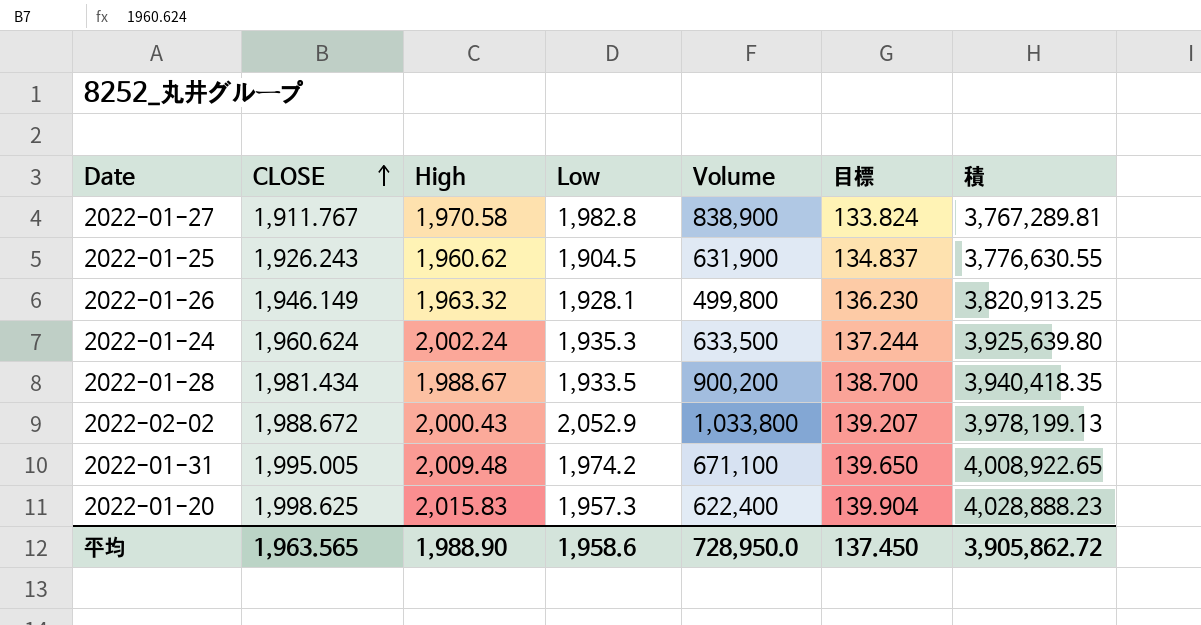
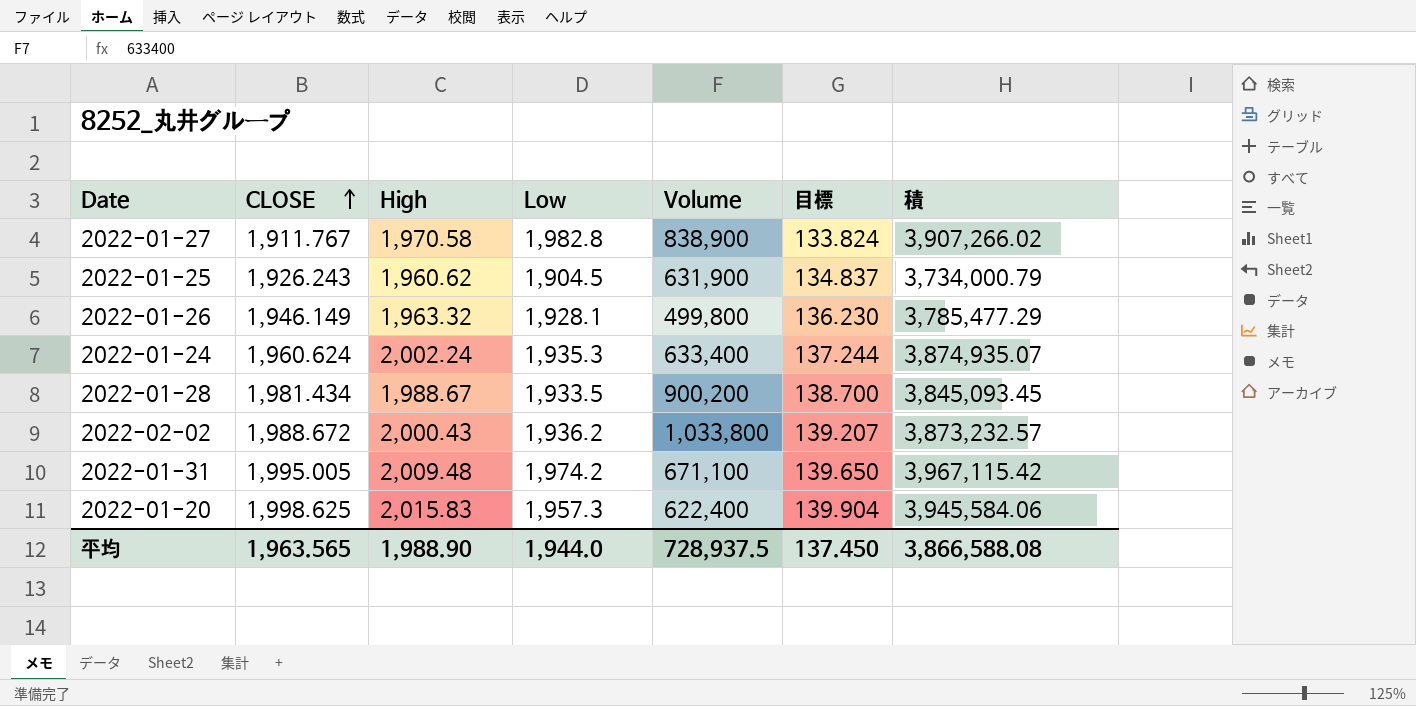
column 積 | formula: [CLOSE] * [High] -> [High] * [Low]
2022-01-24 | Volume: 633,500 -> 633,400
2022-02-02 | Low: 2,052.9 -> 1,936.2
平均 | Low: 1,958.6 -> 1,944.0
平均 | Volume: 728,950.0 -> 728,937.5
平均 | 積: 3,905,862.72 -> 3,866,588.08

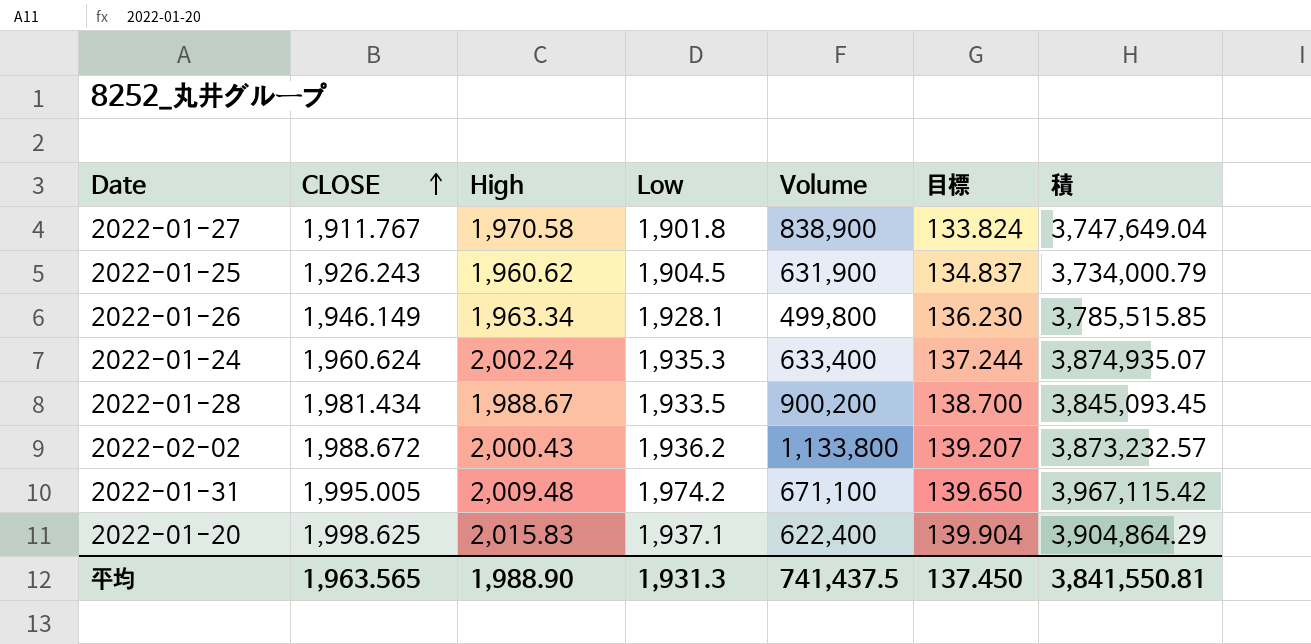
2022-01-27 | Low: 1,982.8 -> 1,901.8
2022-01-27 | 積: 3,907,266.02 -> 3,747,649.04
2022-01-26 | High: 1,963.32 -> 1,963.34
2022-01-26 | 積: 3,785,477.29 -> 3,785,515.85
2022-02-02 | Volume: 1,033,800 -> 1,133,800
2022-01-20 | Low: 1,957.3 -> 1,937.1
2022-01-20 | 積: 3,945,584.06 -> 3,904,864.29
平均 | Low: 1,944.0 -> 1,931.3
平均 | Volume: 728,937.5 -> 741,437.5
平均 | 積: 3,866,588.08 -> 3,841,550.81

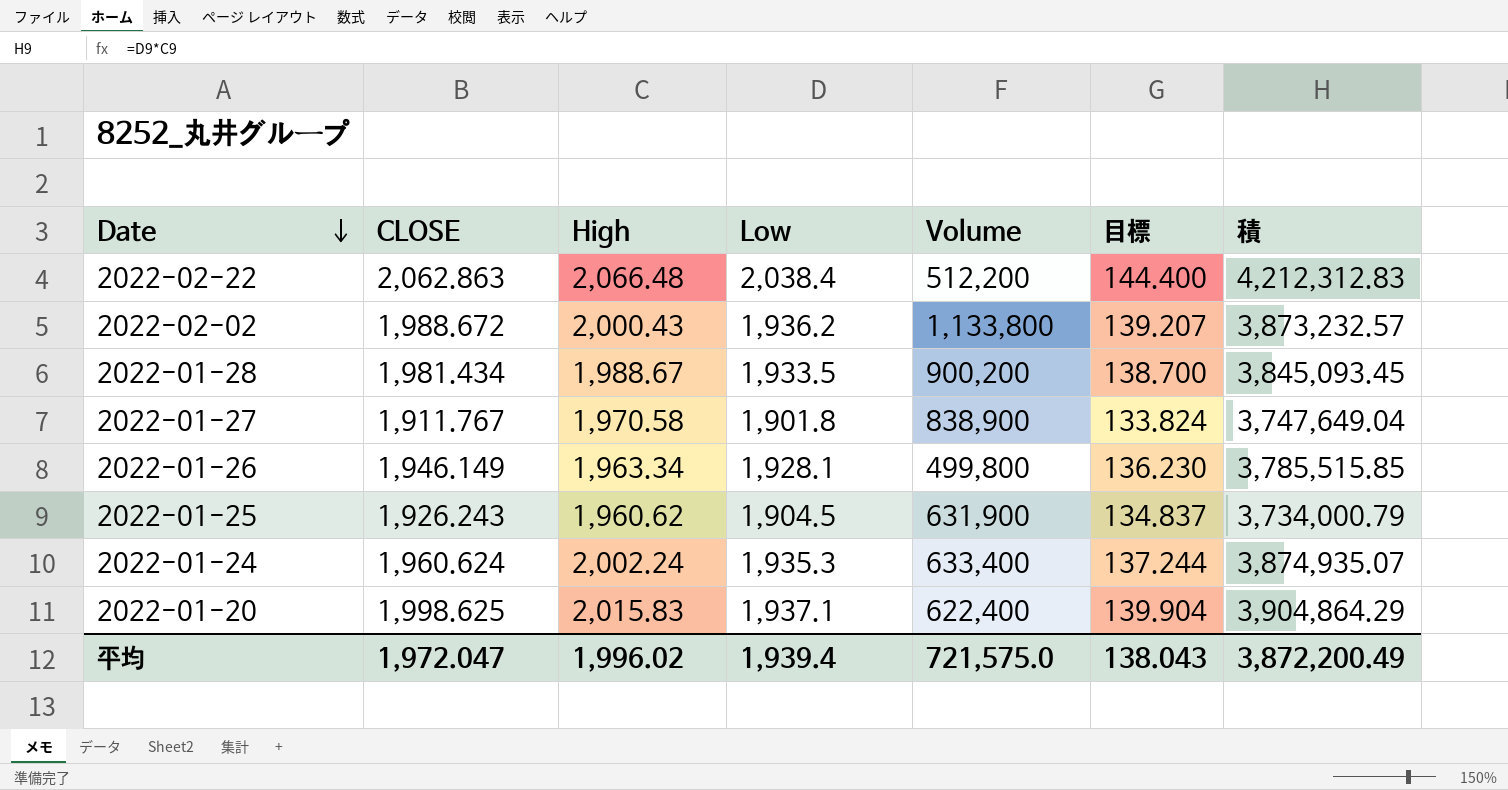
row order: CLOSE ascending -> Date descending
row 2022-01-31: 1,995.005 | 2,009.48 | 1,974.2 | 671,100 | 139.650 | 3,967,115.42 -> none
row 2022-02-22: none -> 2,062.863 | 2,066.48 | 2,038.4 | 512,200 | 144.400 | 4,212,312.83
平均 | CLOSE: 1,963.565 -> 1,972.047
平均 | High: 1,988.90 -> 1,996.02
平均 | Low: 1,931.3 -> 1,939.4
平均 | Volume: 741,437.5 -> 721,575.0
平均 | 目標: 137.450 -> 138.043
平均 | 積: 3,841,550.81 -> 3,872,200.49

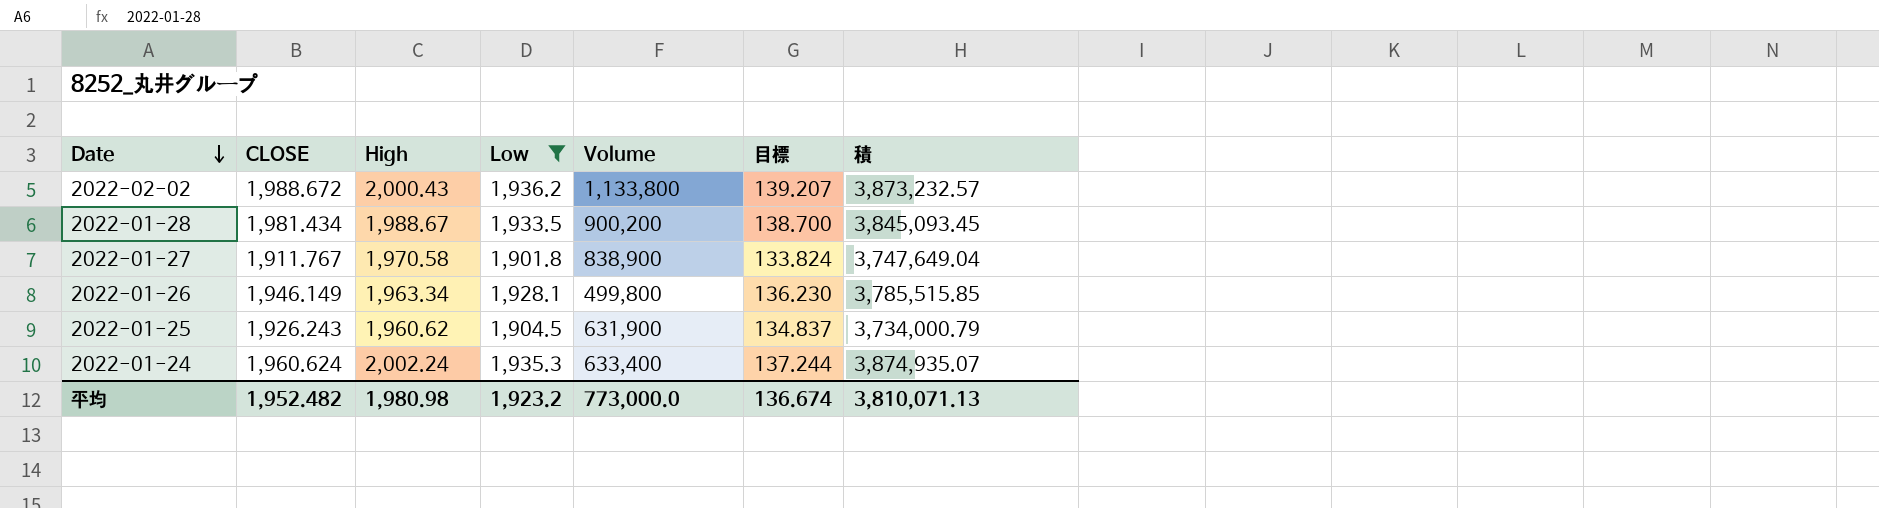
filter: none -> Low <= 1,936.2
平均 | CLOSE: 1,972.047 -> 1,952.482
平均 | High: 1,996.02 -> 1,980.98
平均 | Low: 1,939.4 -> 1,923.2
平均 | Volume: 721,575.0 -> 773,000.0
平均 | 目標: 138.043 -> 136.674
平均 | 積: 3,872,200.49 -> 3,810,071.13

